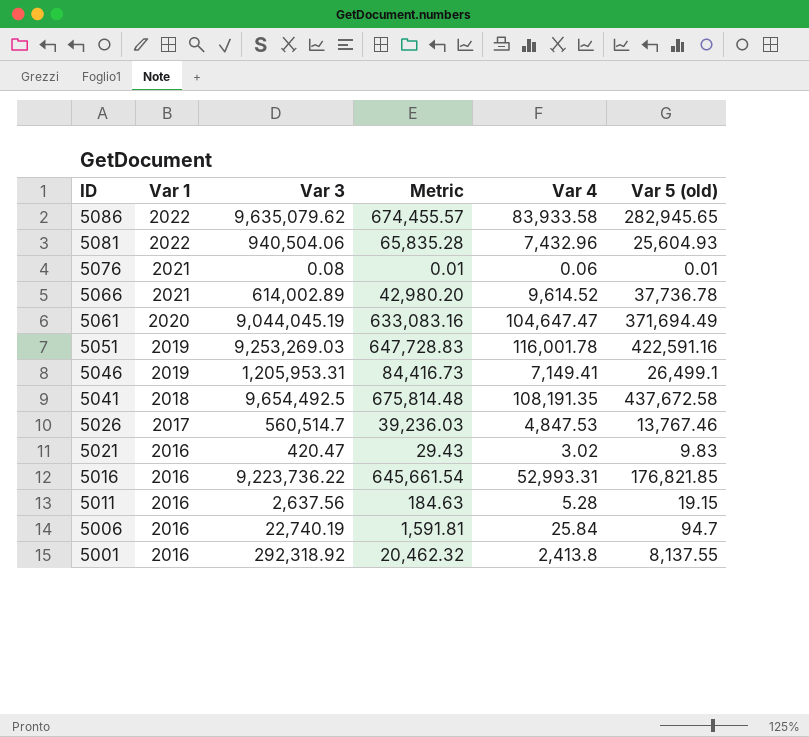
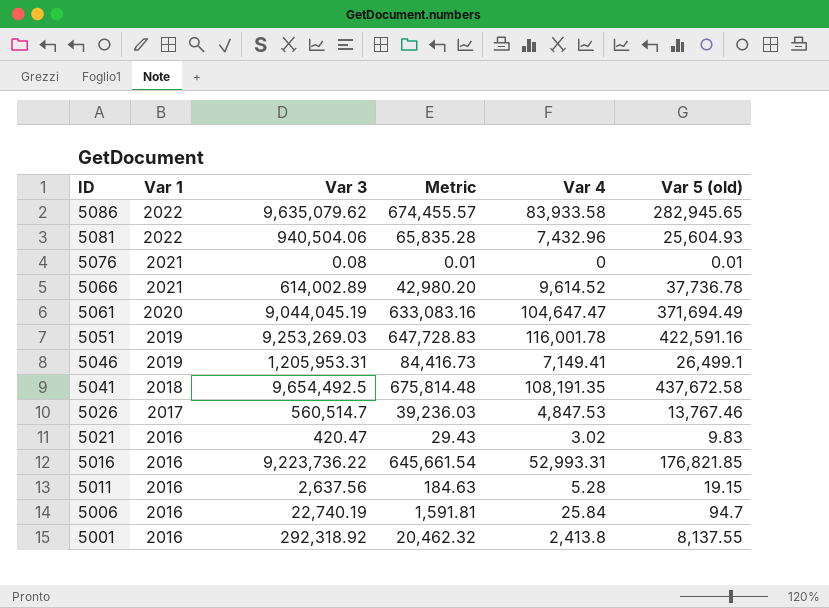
5076 | Var 4: 0.06 -> 0

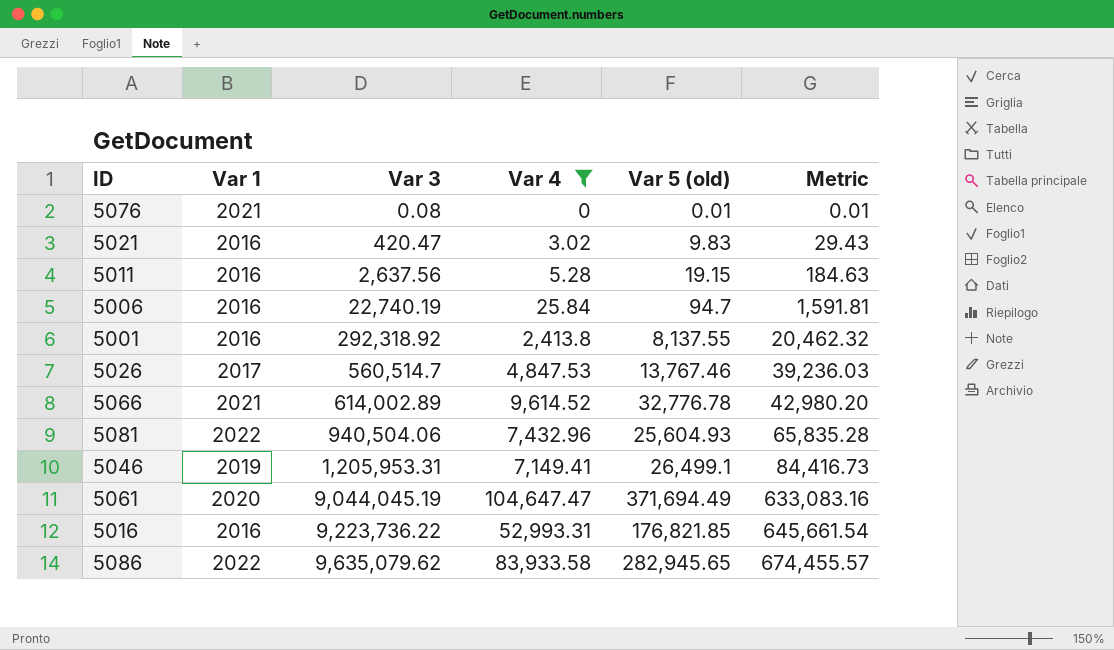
filter: none -> Var 4 <= 104,647.47
row order: ID descending -> Var 3 ascending
column Metric | position: 4 -> 6
5066 | Var 5 (old): 37,736.78 -> 32,776.78

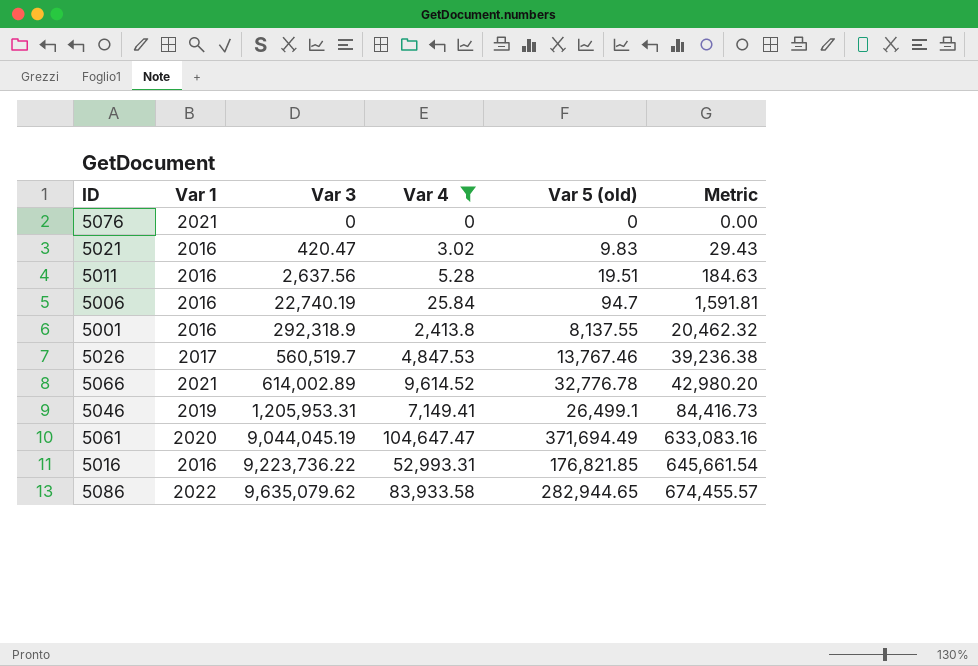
row 5081: 2022 | 940,504.06 | 7,432.96 | 25,604.93 | 65,835.28 -> none
5076 | Var 3: 0.08 -> 0
5076 | Var 5 (old): 0.01 -> 0
5076 | Metric: 0.01 -> 0.00
5011 | Var 5 (old): 19.15 -> 19.51
5001 | Var 3: 292,318.92 -> 292,318.9
5026 | Var 3: 560,514.7 -> 560,519.7
5026 | Metric: 39,236.03 -> 39,236.38
5086 | Var 5 (old): 282,945.65 -> 282,944.65

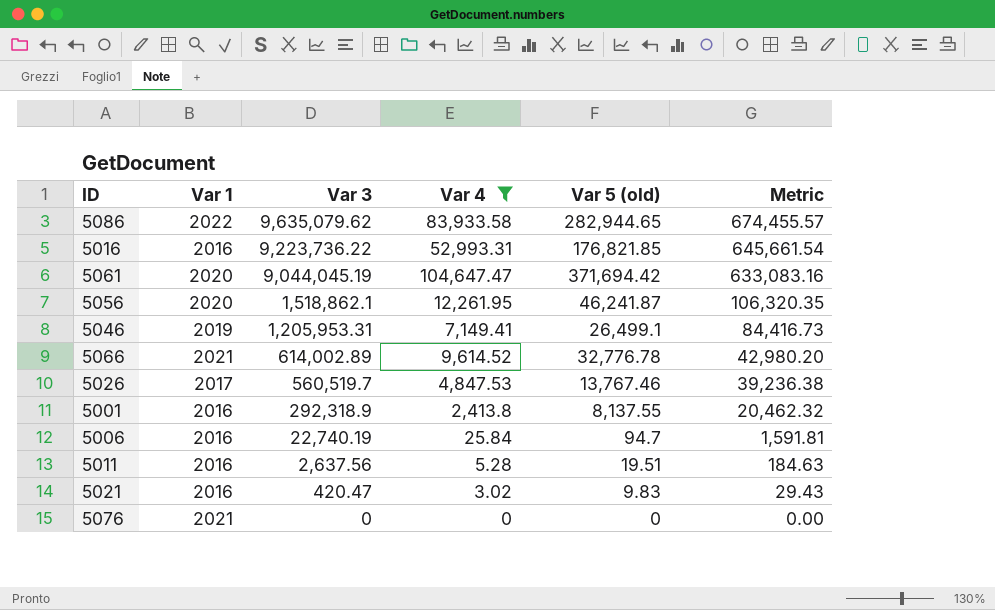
row order: Var 3 ascending -> Var 3 descending
5061 | Var 5 (old): 371,694.49 -> 371,694.42
row 5056: none -> 2020 | 1,518,862.1 | 12,261.95 | 46,241.87 | 106,320.35

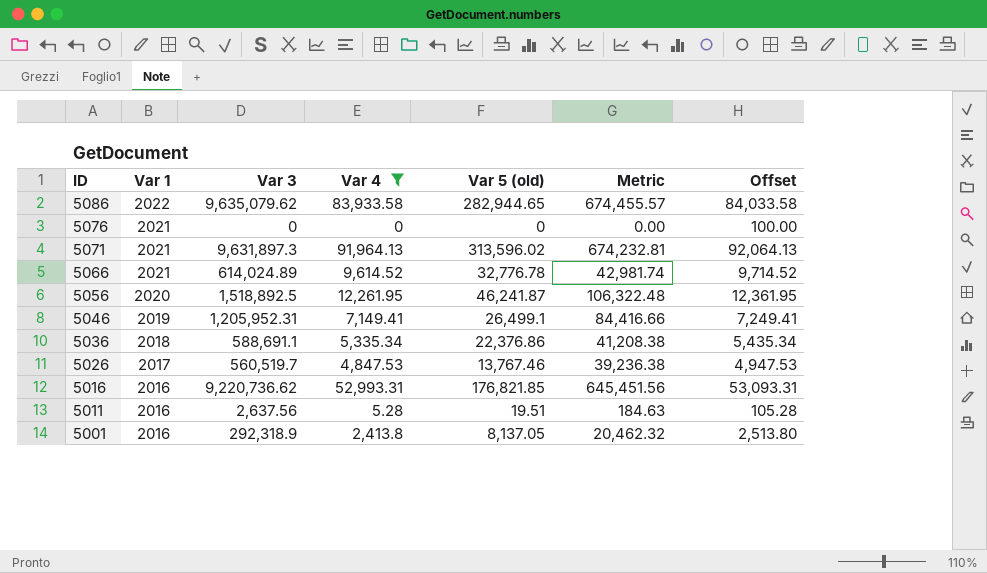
row order: Var 3 descending -> ID descending
column Offset | formula: none -> [Var 4] + 100
row 5061: 2020 | 9,044,045.19 | 104,647.47 | 371,694.42 | 633,083.16 -> none
row 5006: 2016 | 22,740.19 | 25.84 | 94.7 | 1,591.81 -> none
row 5021: 2016 | 420.47 | 3.02 | 9.83 | 29.43 -> none
row 5071: none -> 2021 | 9,631,897.3 | 91,964.13 | 313,596.02 | 674,232.81 | 92,064.13
5066 | Var 3: 614,002.89 -> 614,024.89
5066 | Metric: 42,980.20 -> 42,981.74
5056 | Var 3: 1,518,862.1 -> 1,518,892.5
5056 | Metric: 106,320.35 -> 106,322.48
5046 | Var 3: 1,205,953.31 -> 1,205,952.31
5046 | Metric: 84,416.73 -> 84,416.66
row 5036: none -> 2018 | 588,691.1 | 5,335.34 | 22,376.86 | 41,208.38 | 5,435.34
5016 | Var 3: 9,223,736.22 -> 9,220,736.62
5016 | Metric: 645,661.54 -> 645,451.56
5001 | Var 5 (old): 8,137.55 -> 8,137.05

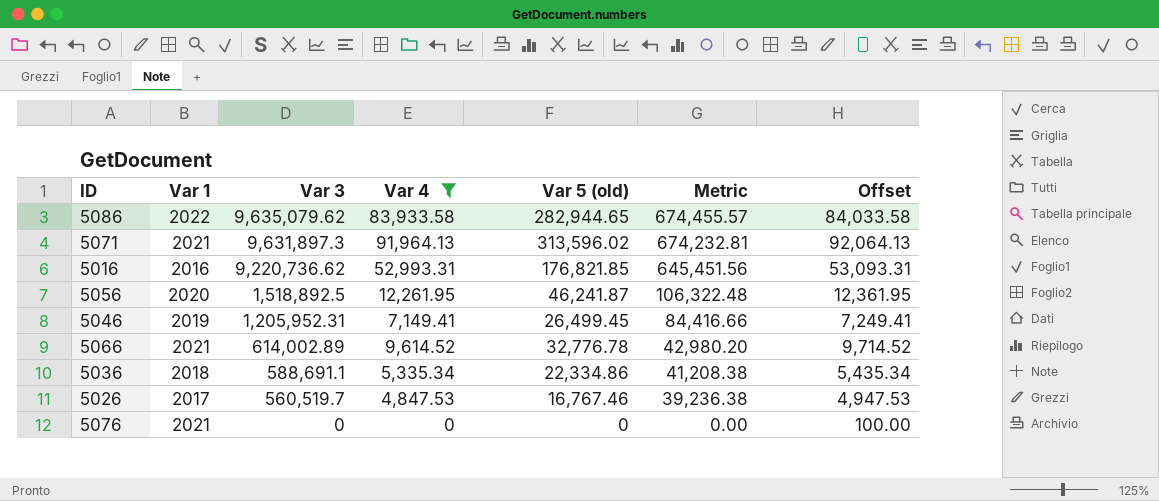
row order: ID descending -> Var 3 descending
row 5011: 2016 | 2,637.56 | 5.28 | 19.51 | 184.63 | 105.28 -> none
row 5001: 2016 | 292,318.9 | 2,413.8 | 8,137.05 | 20,462.32 | 2,513.80 -> none
5046 | Var 5 (old): 26,499.1 -> 26,499.45
5066 | Var 3: 614,024.89 -> 614,002.89
5066 | Metric: 42,981.74 -> 42,980.20
5036 | Var 5 (old): 22,376.86 -> 22,334.86
5026 | Var 5 (old): 13,767.46 -> 16,767.46

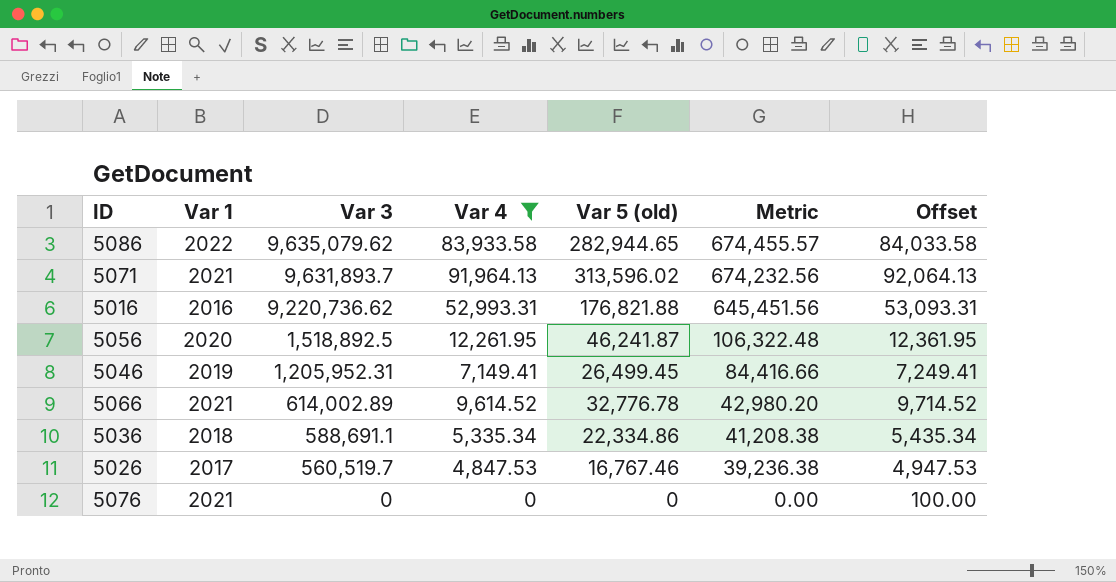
5071 | Var 3: 9,631,897.3 -> 9,631,893.7
5071 | Metric: 674,232.81 -> 674,232.56
5016 | Var 5 (old): 176,821.85 -> 176,821.88

